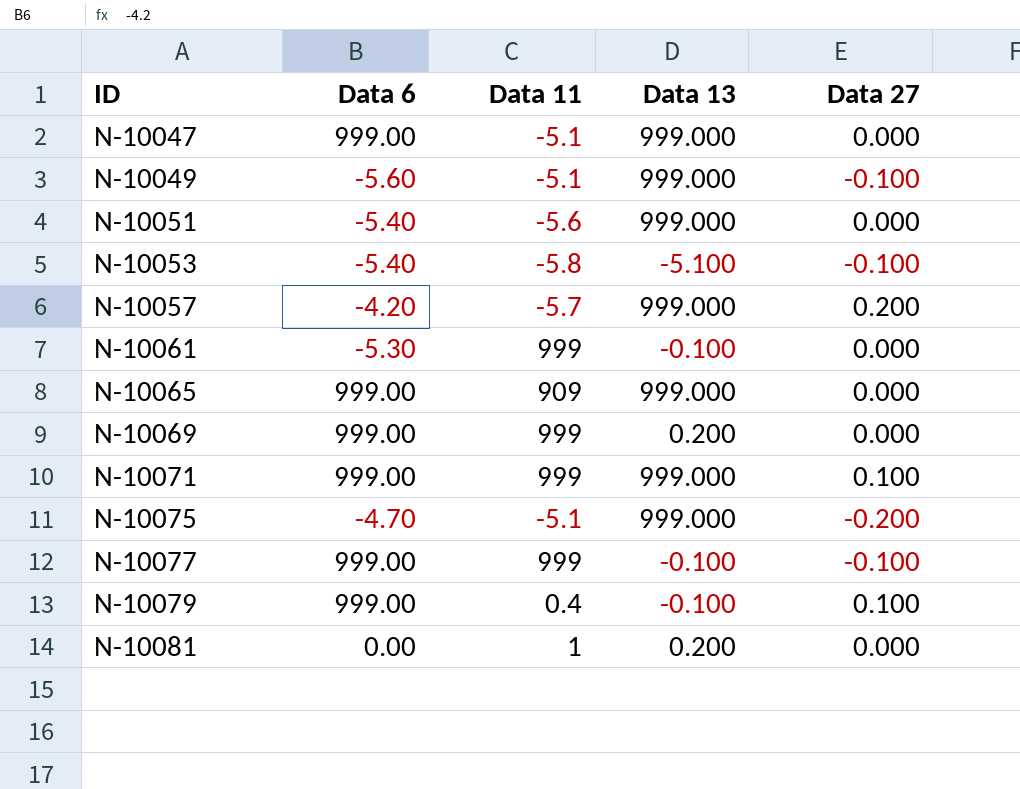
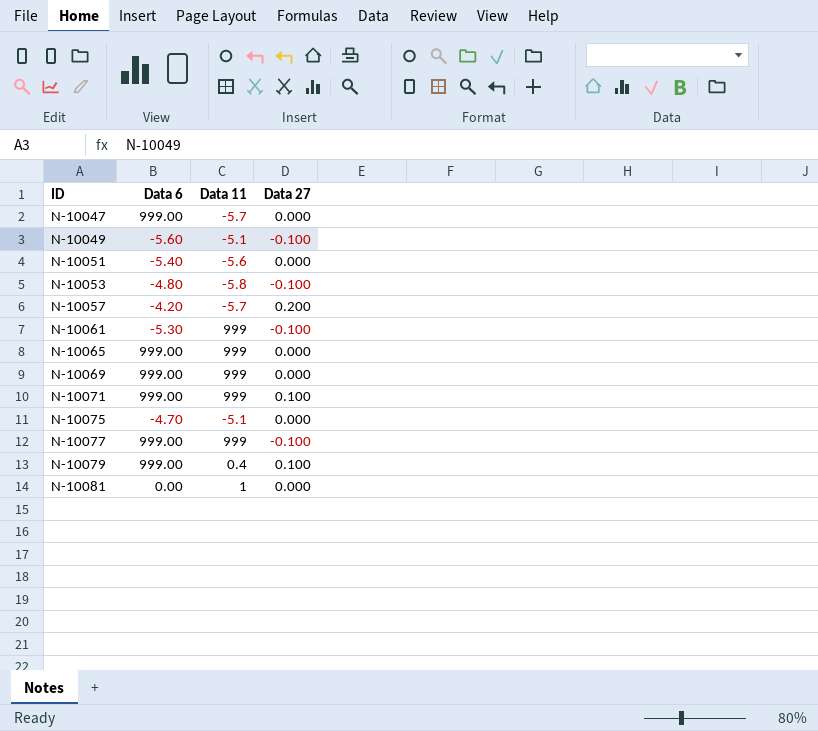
column Data 13 | position: 4 -> none
N-10047 | Data 11: -5.1 -> -5.7
N-10053 | Data 6: -5.40 -> -4.80
N-10061 | Data 27: 0.000 -> -0.100
N-10065 | Data 11: 909 -> 999
N-10075 | Data 27: -0.200 -> 0.000

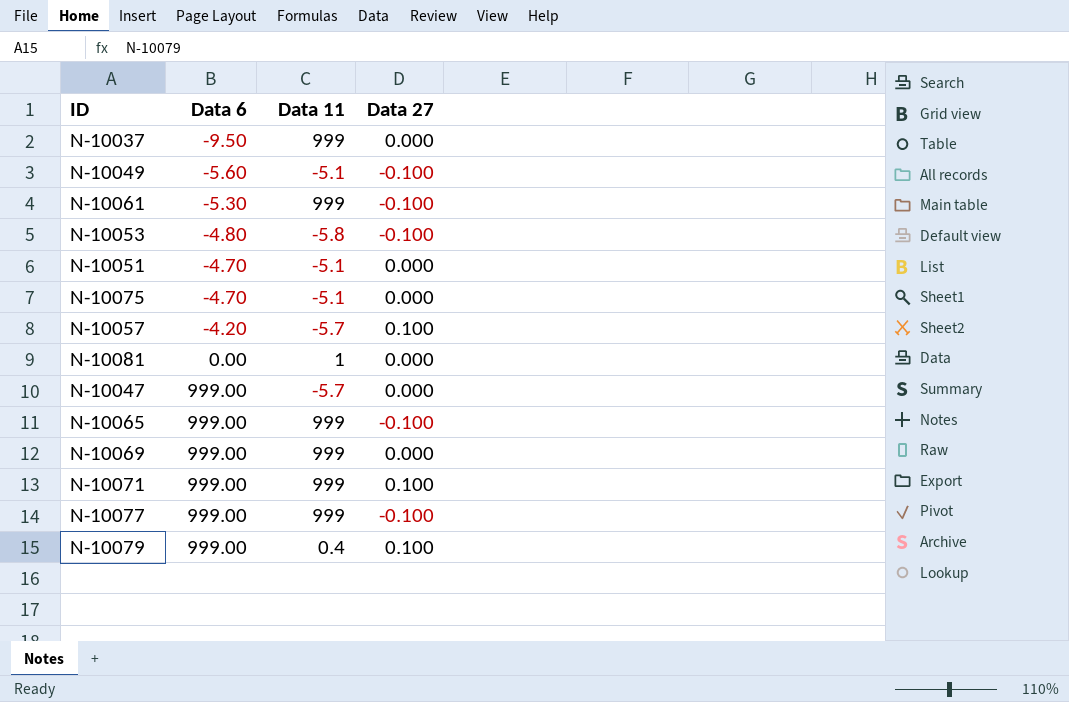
row order: ID ascending -> Data 6 ascending
row N-10037: none -> -9.50 | 999 | 0.000
N-10051 | Data 6: -5.40 -> -4.70
N-10051 | Data 11: -5.6 -> -5.1
N-10057 | Data 27: 0.200 -> 0.100
N-10065 | Data 27: 0.000 -> -0.100

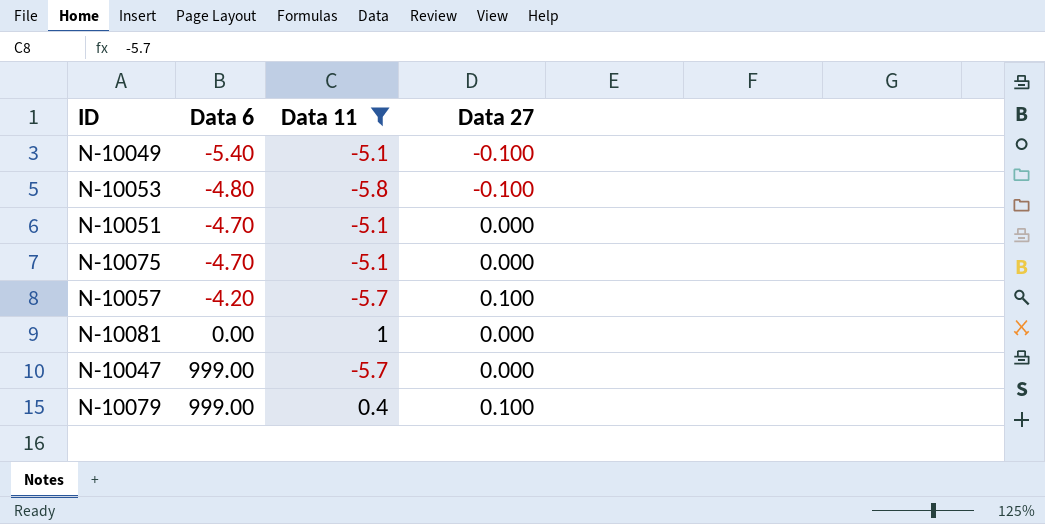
filter: none -> Data 11 != 999
N-10049 | Data 6: -5.60 -> -5.40

